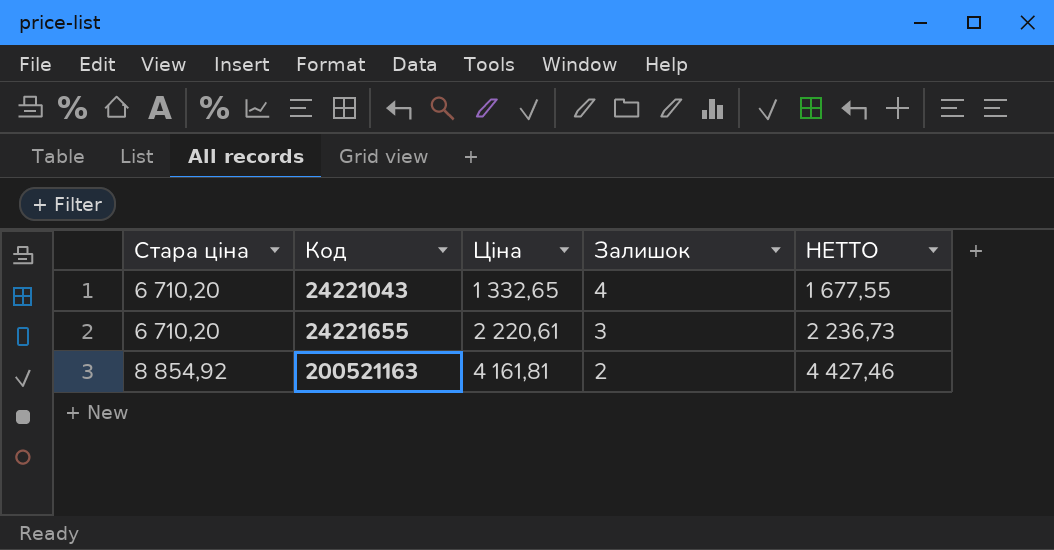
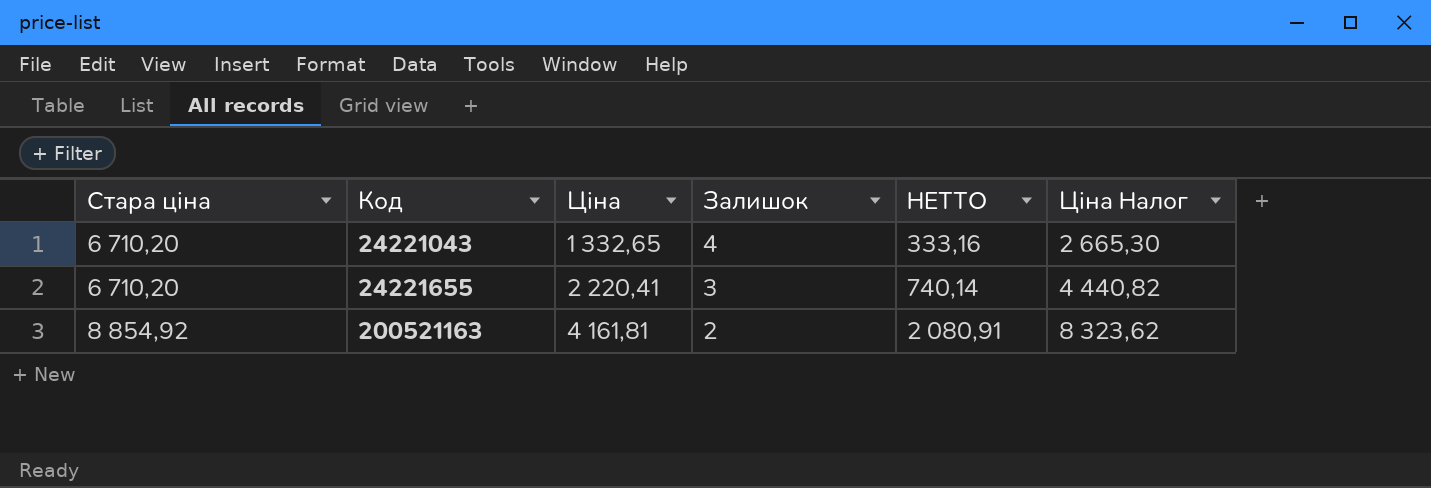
column НЕТТО | formula: [Стара ціна] / [Залишок] -> [Ціна] / [Залишок]
column Ціна Налог | formula: none -> [Ціна] * 2
24221655 | Ціна: 2 220,61 -> 2 220,41

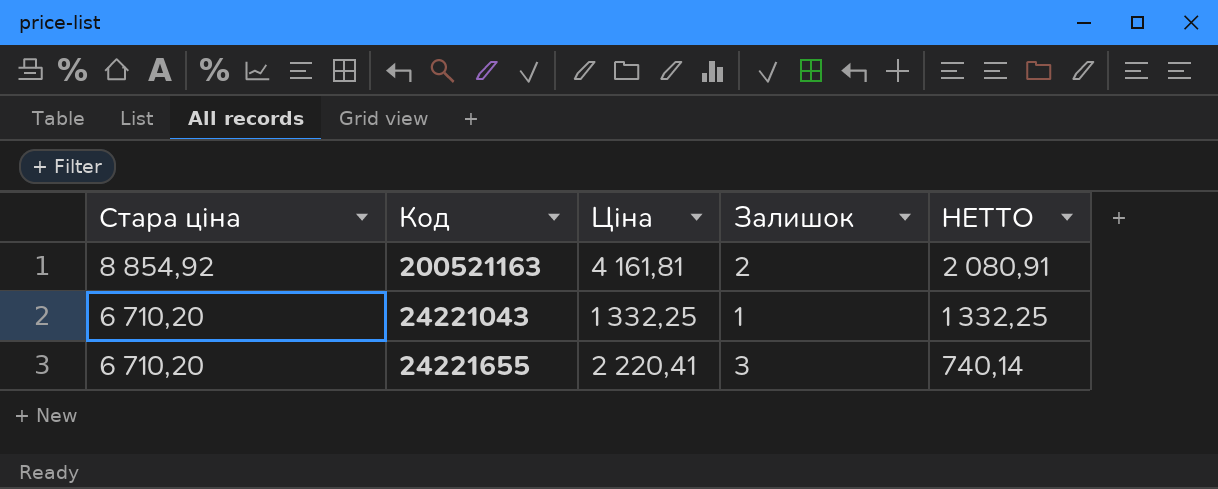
row order: Стара ціна ascending -> Стара ціна descending
column Ціна Налог | formula: [Ціна] * 2 -> none
24221043 | Ціна: 1 332,65 -> 1 332,25
24221043 | Залишок: 4 -> 1
24221043 | НЕТТО: 333,16 -> 1 332,25

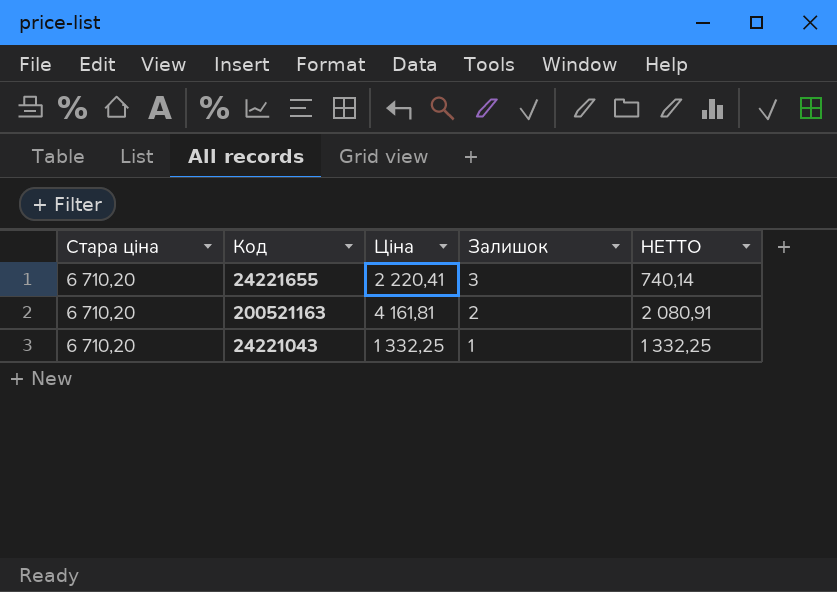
row order: Стара ціна descending -> Залишок descending
200521163 | Стара ціна: 8 854,92 -> 6 710,20

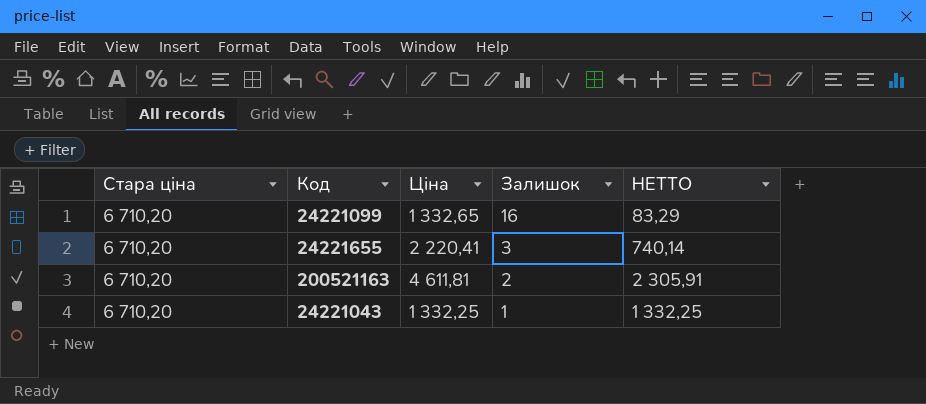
row 24221099: none -> 6 710,20 | 1 332,65 | 16 | 83,29
200521163 | Ціна: 4 161,81 -> 4 611,81
200521163 | НЕТТО: 2 080,91 -> 2 305,91

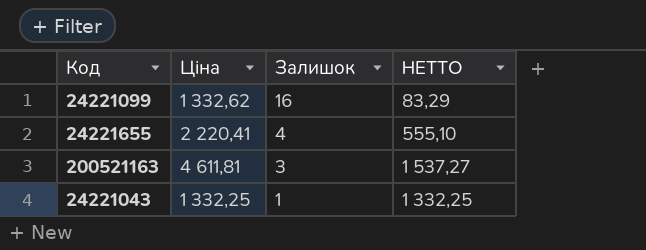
column Стара ціна | position: 1 -> none
24221099 | Ціна: 1 332,65 -> 1 332,62
24221655 | Залишок: 3 -> 4
24221655 | НЕТТО: 740,14 -> 555,10
200521163 | Залишок: 2 -> 3
200521163 | НЕТТО: 2 305,91 -> 1 537,27

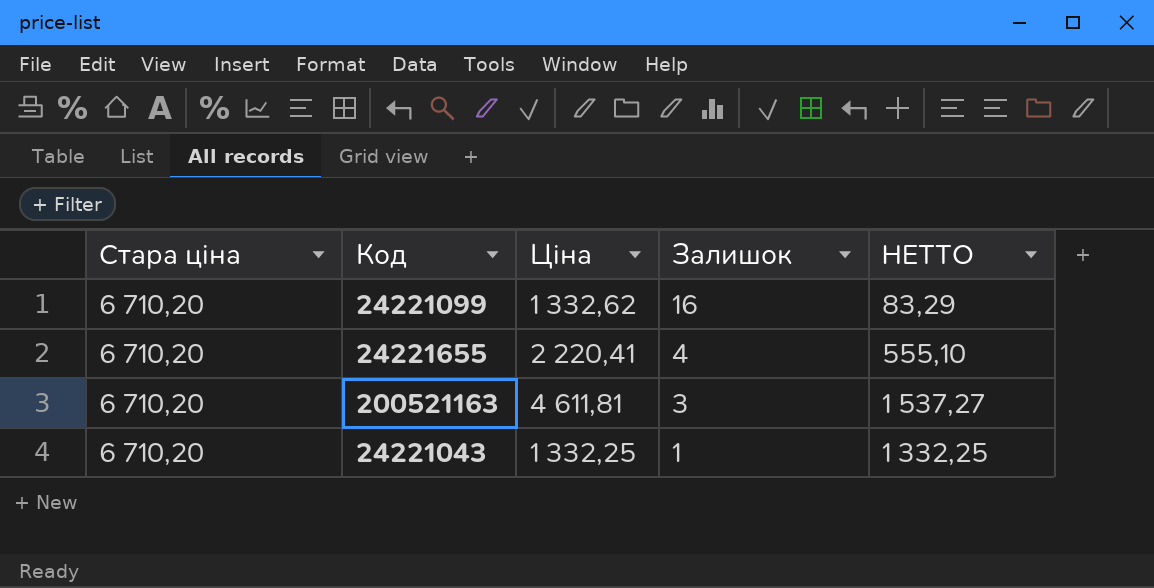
column Стара ціна | position: none -> 1

